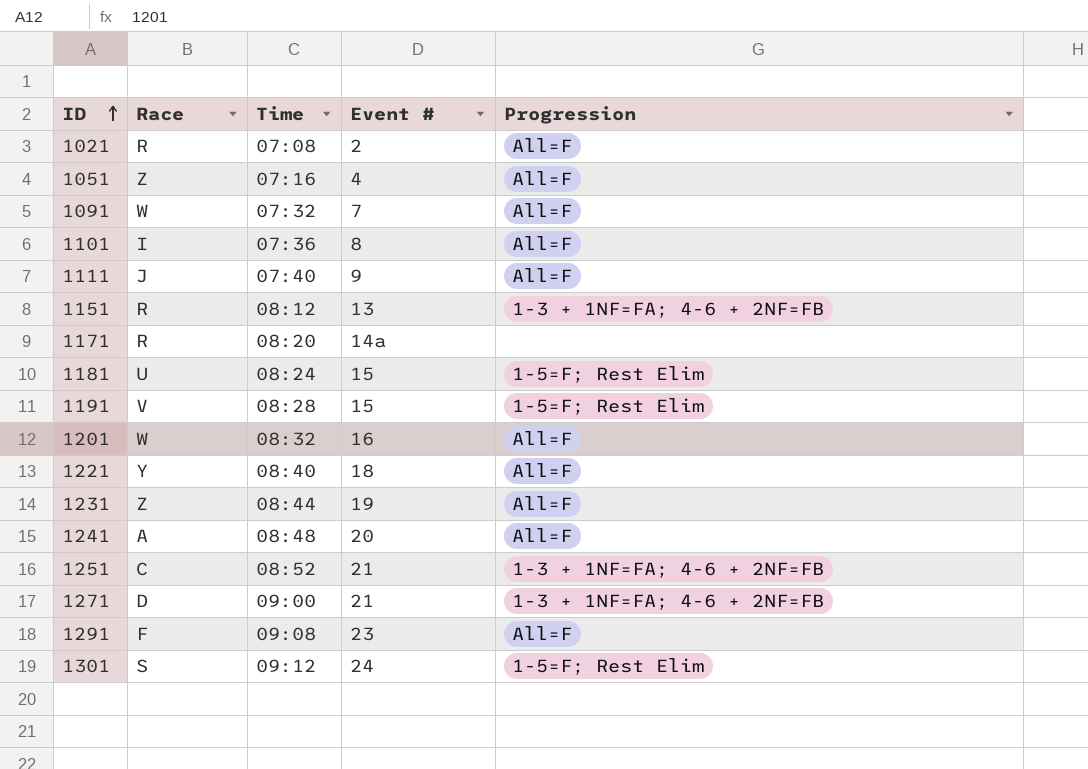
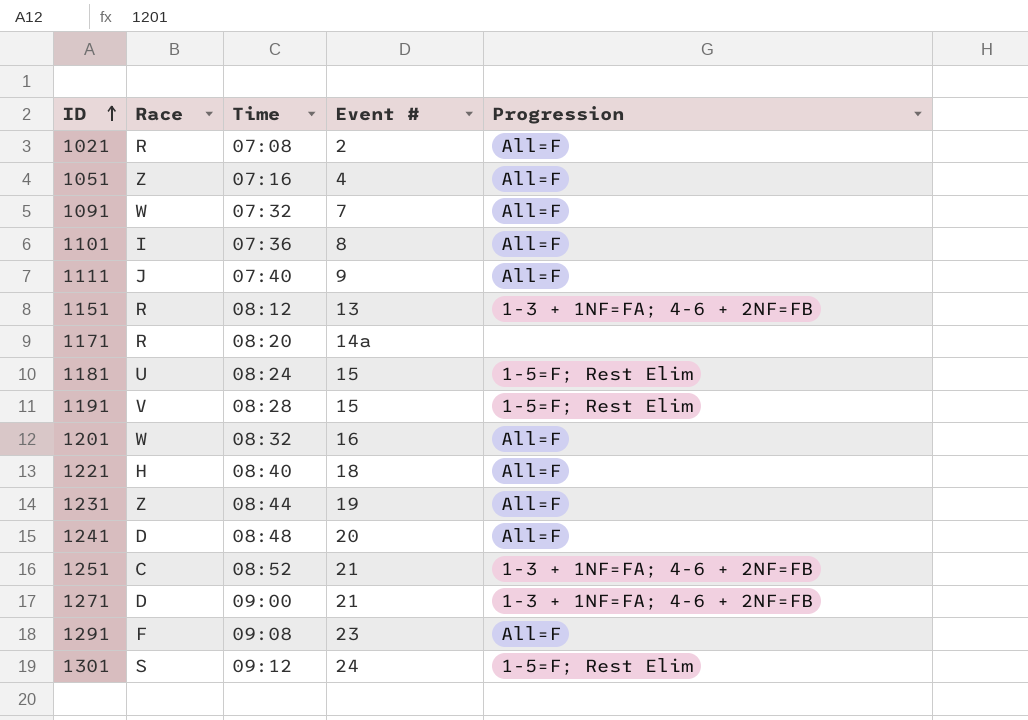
1221 | Race: Y -> H
1241 | Race: A -> D

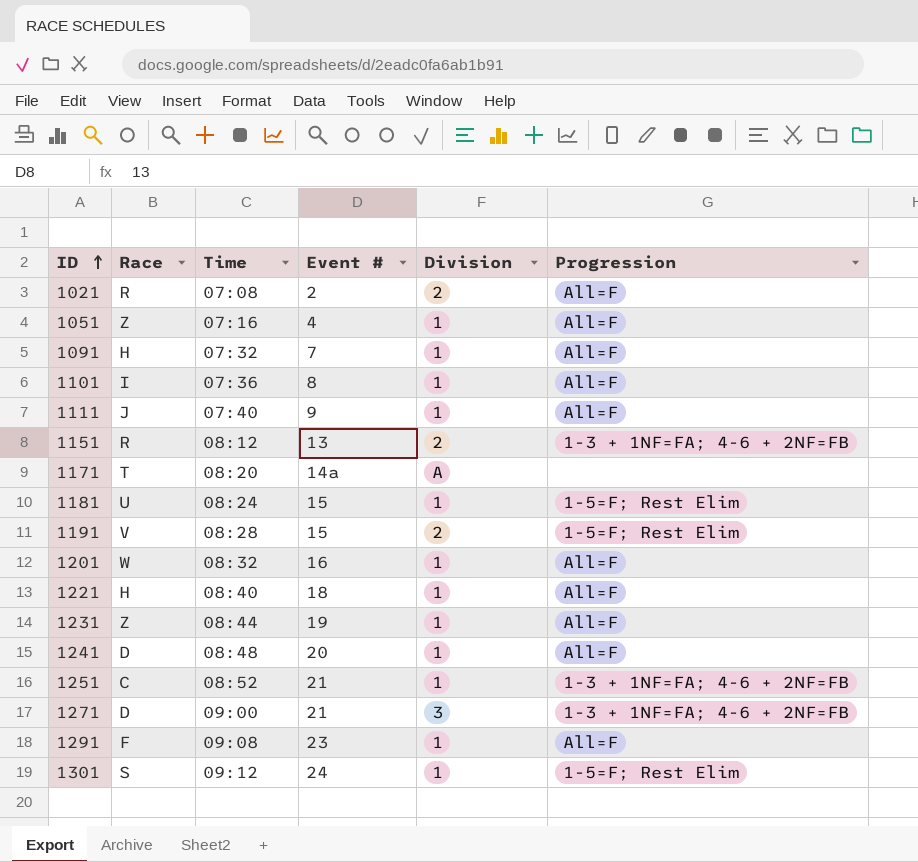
column Division | position: none -> 5
1091 | Race: W -> H
1171 | Race: R -> T

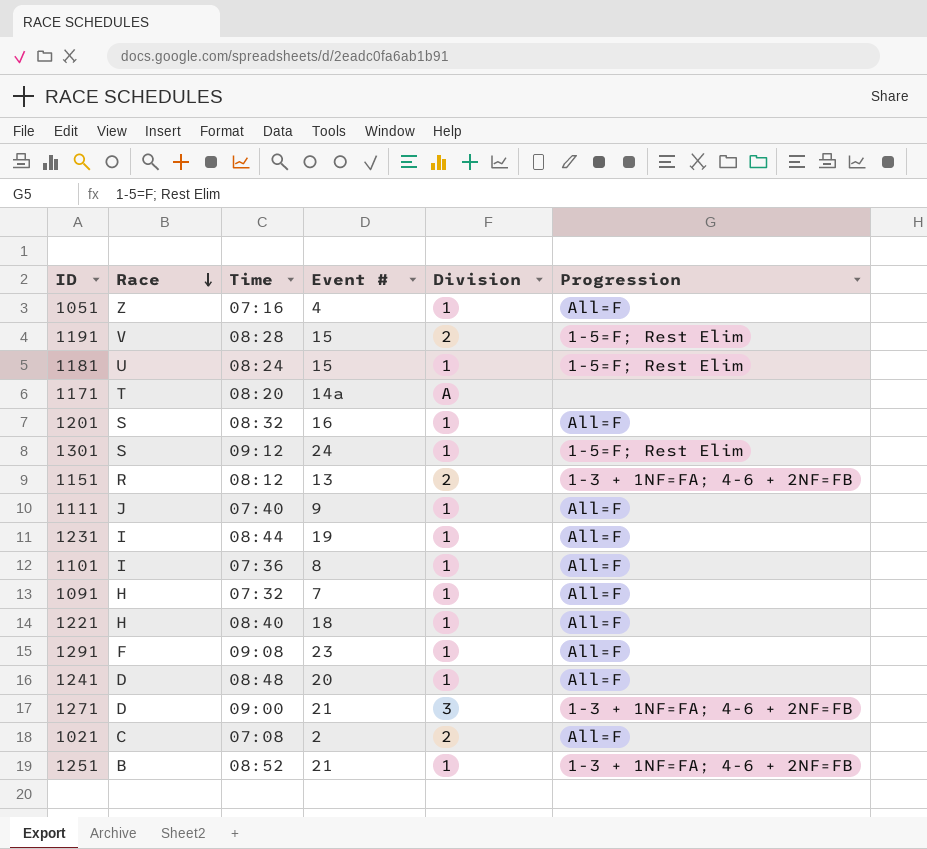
row order: ID ascending -> Race descending
1201 | Race: W -> S
1231 | Race: Z -> I
1021 | Race: R -> C
1251 | Race: C -> B

